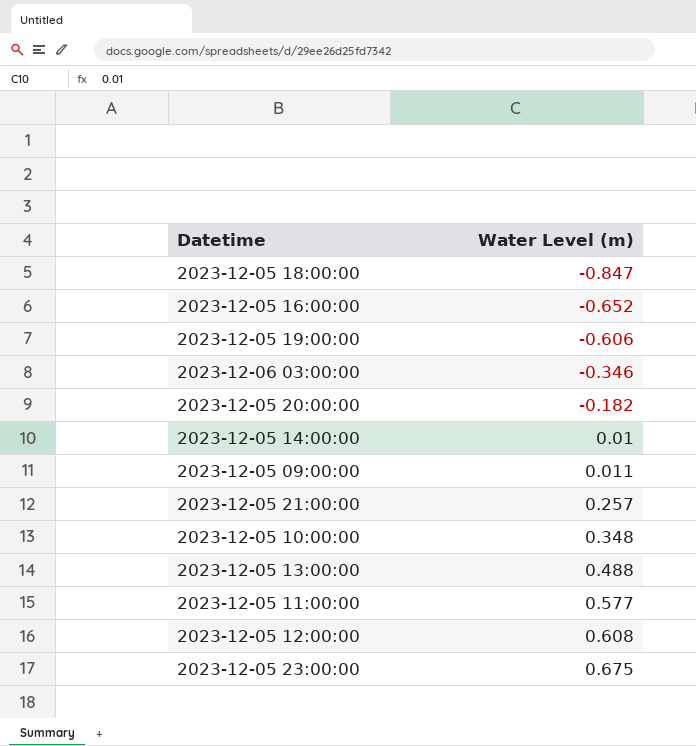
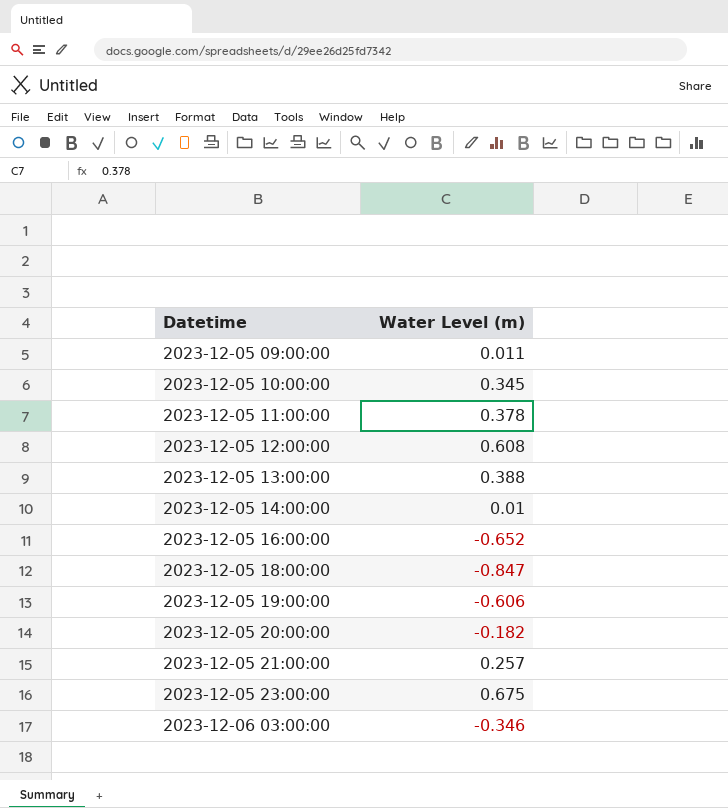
row order: Water Level (m) ascending -> Datetime ascending
2023-12-05 10:00:00 | Water Level (m): 0.348 -> 0.345
2023-12-05 11:00:00 | Water Level (m): 0.577 -> 0.378
2023-12-05 13:00:00 | Water Level (m): 0.488 -> 0.388

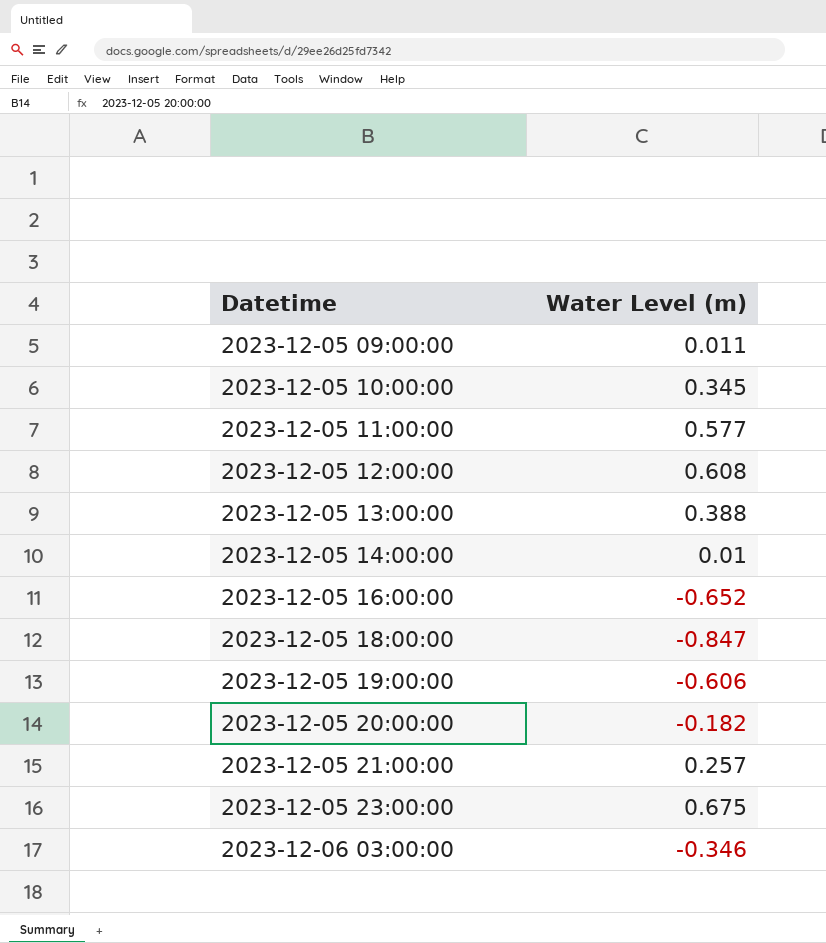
2023-12-05 11:00:00 | Water Level (m): 0.378 -> 0.577

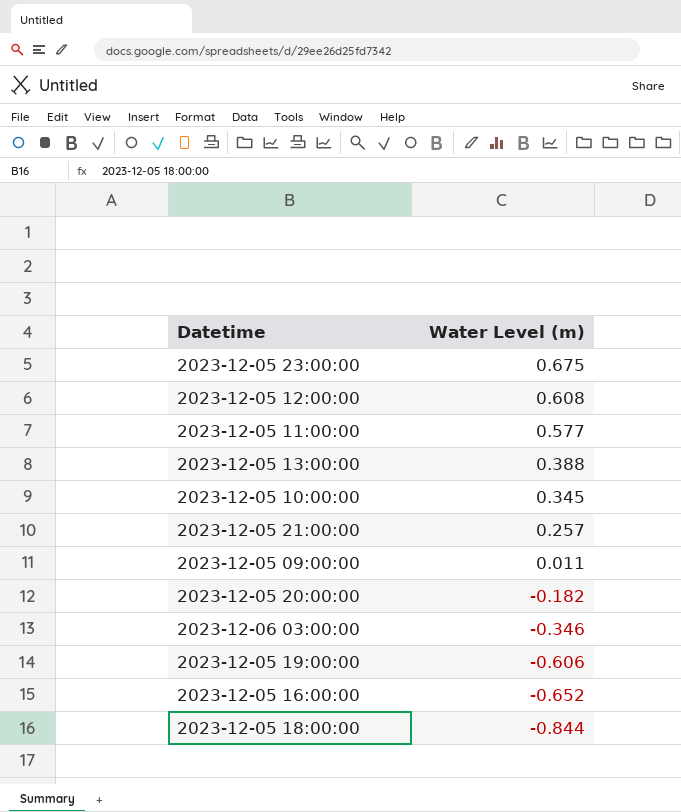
row order: Datetime ascending -> Water Level (m) descending
row 2023-12-05 14:00:00: 0.01 -> none
2023-12-05 18:00:00 | Water Level (m): -0.847 -> -0.844

